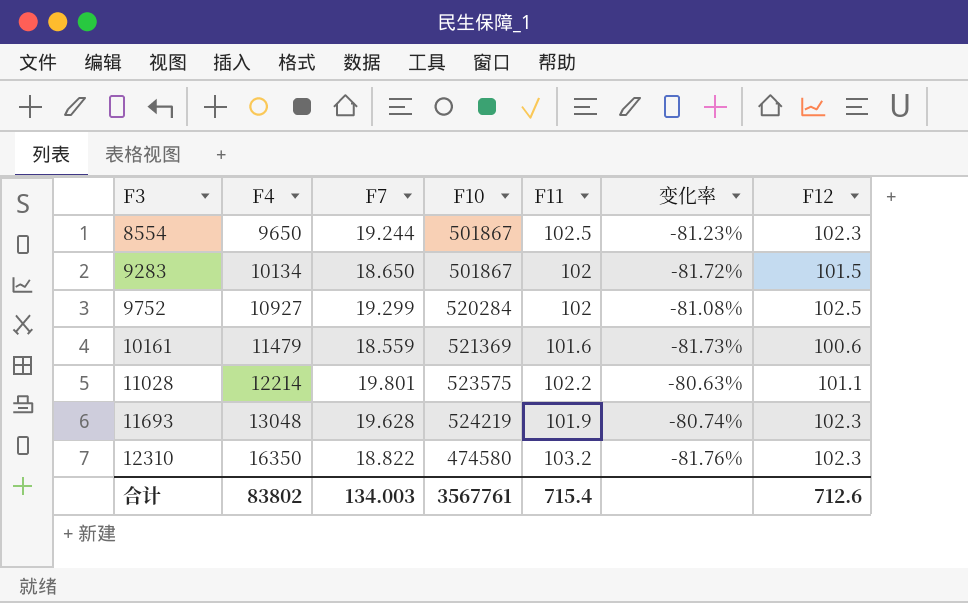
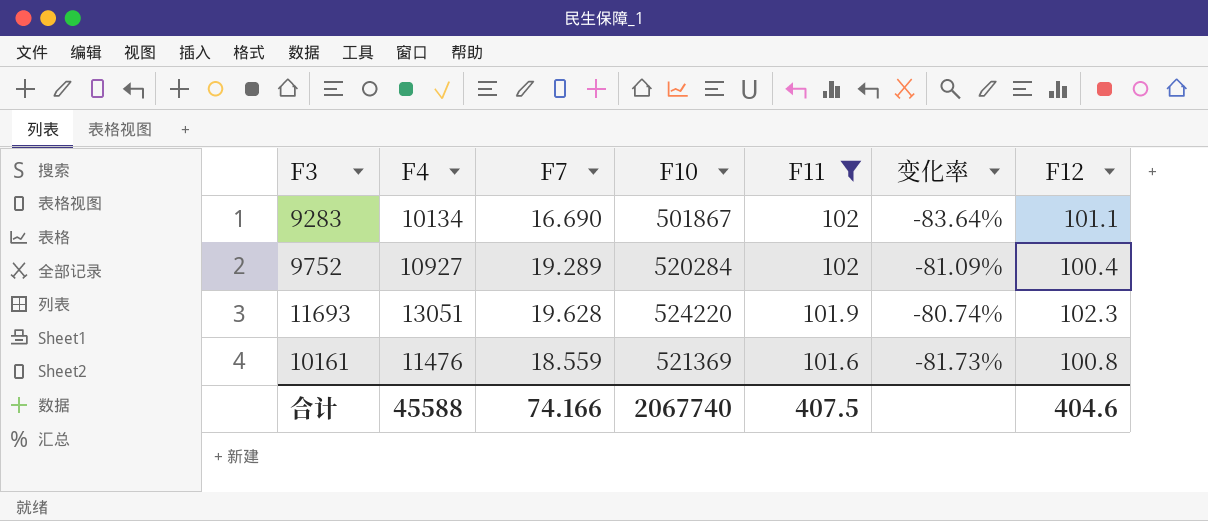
filter: none -> F11 <= 102
row order: F3 ascending -> F11 descending
9283 | F7: 18.650 -> 16.690
9283 | 变化率: -81.72% -> -83.64%
9283 | F12: 101.5 -> 101.1
9752 | F7: 19.299 -> 19.289
9752 | 变化率: -81.08% -> -81.09%
9752 | F12: 102.5 -> 100.4
11693 | F4: 13048 -> 13051
11693 | F10: 524219 -> 524220
10161 | F4: 11479 -> 11476
10161 | F12: 100.6 -> 100.8
合计 | F4: 83802 -> 45588
合计 | F7: 134.003 -> 74.166
合计 | F10: 3567761 -> 2067740
合计 | F11: 715.4 -> 407.5
合计 | F12: 712.6 -> 404.6

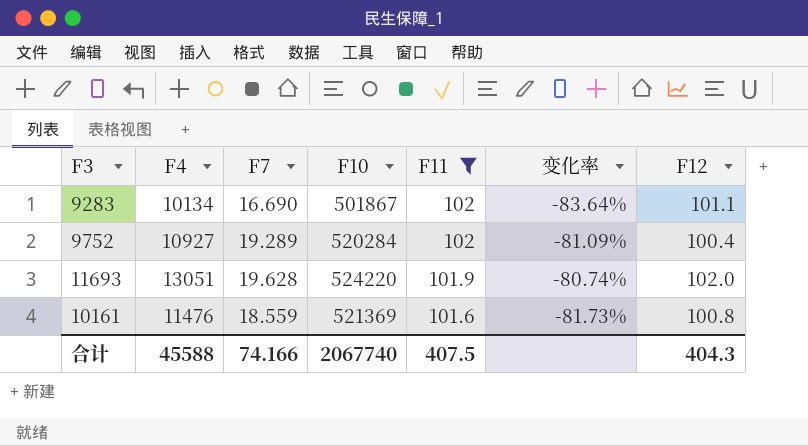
11693 | F12: 102.3 -> 102.0
合计 | F12: 404.6 -> 404.3

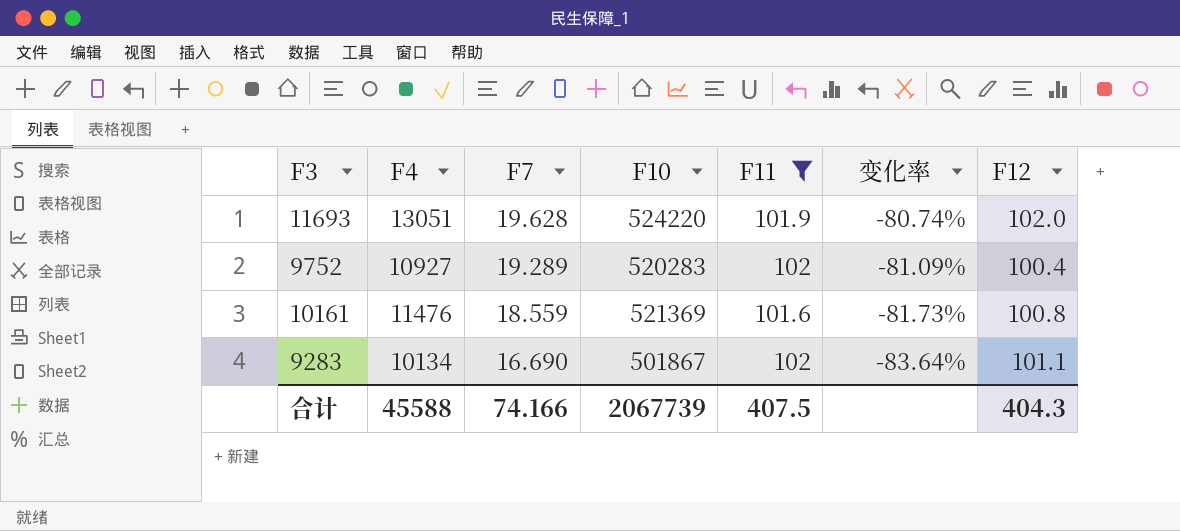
row order: F11 descending -> F7 descending
9752 | F10: 520284 -> 520283
合计 | F10: 2067740 -> 2067739

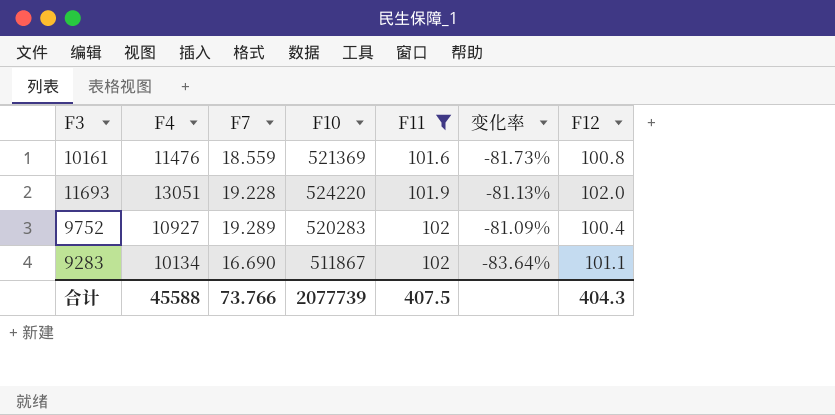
row order: F7 descending -> F11 ascending
11693 | F7: 19.628 -> 19.228
11693 | 变化率: -80.74% -> -81.13%
9283 | F10: 501867 -> 511867
合计 | F7: 74.166 -> 73.766
合计 | F10: 2067739 -> 2077739

